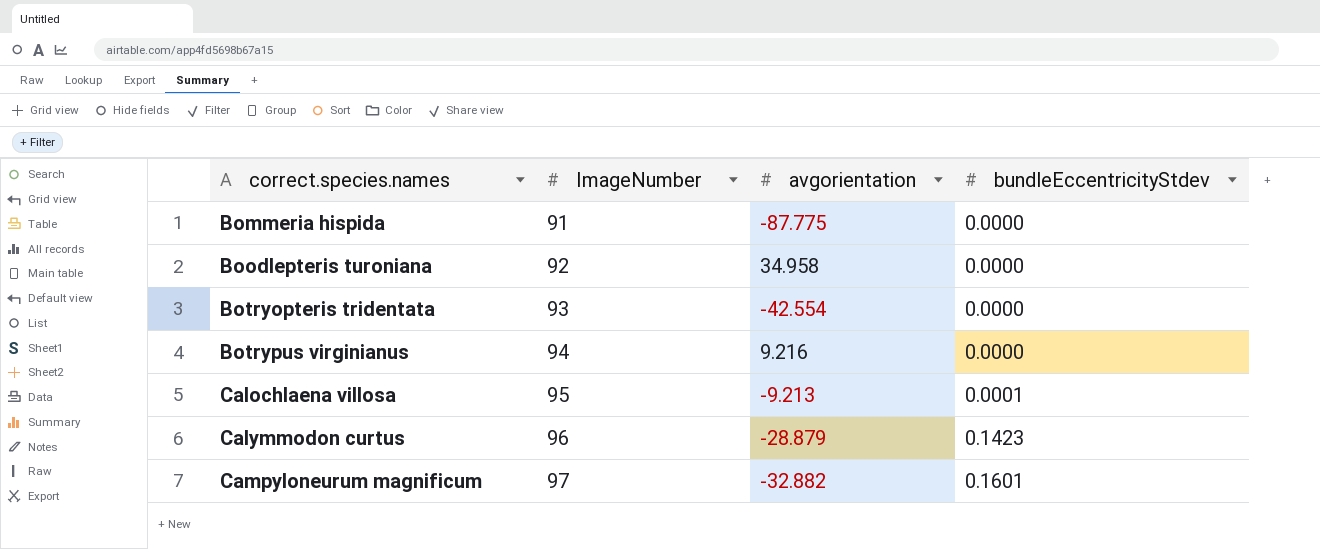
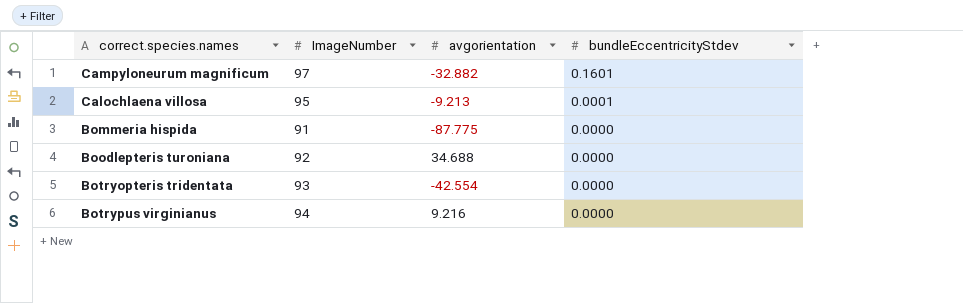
row order: correct.species.names ascending -> bundleEccentricityStdev descending
row Calymmodon curtus: 96 | -28.879 | 0.1423 -> none
Boodlepteris turoniana | avgorientation: 34.958 -> 34.688

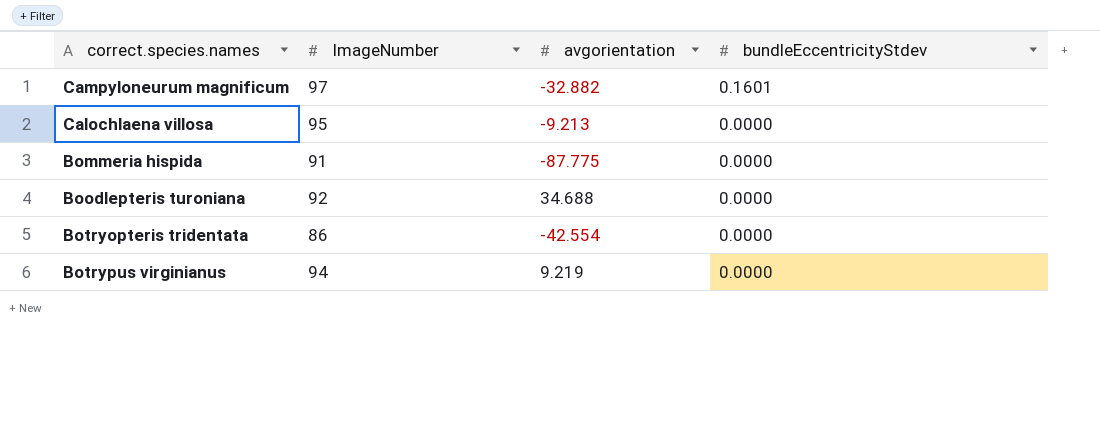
Calochlaena villosa | bundleEccentricityStdev: 0.0001 -> 0.0000
Botryopteris tridentata | ImageNumber: 93 -> 86
Botrypus virginianus | avgorientation: 9.216 -> 9.219

